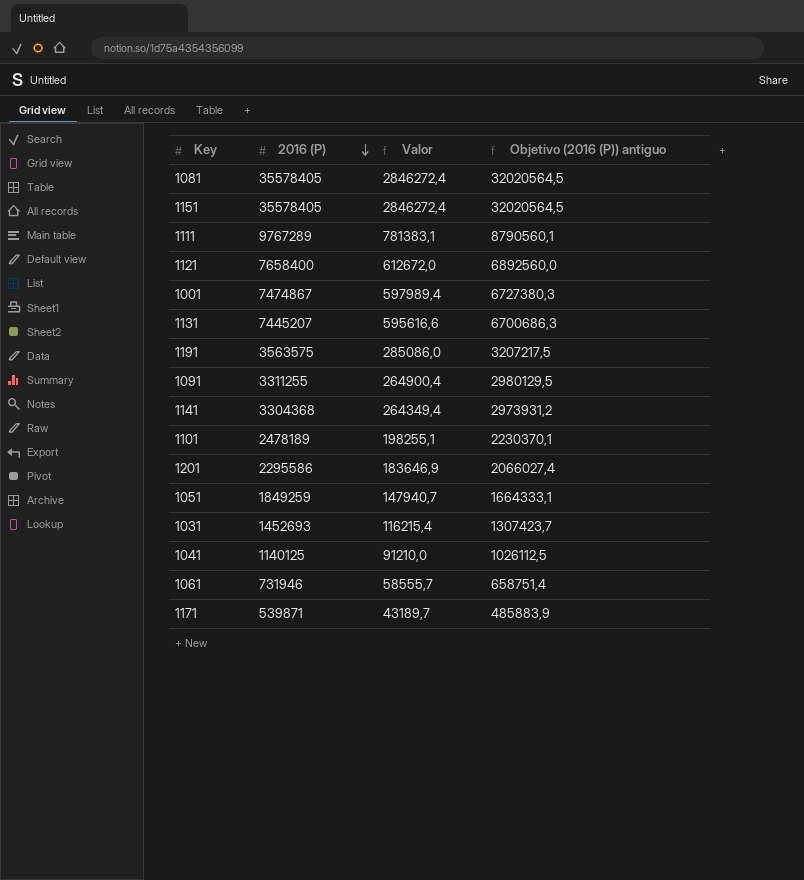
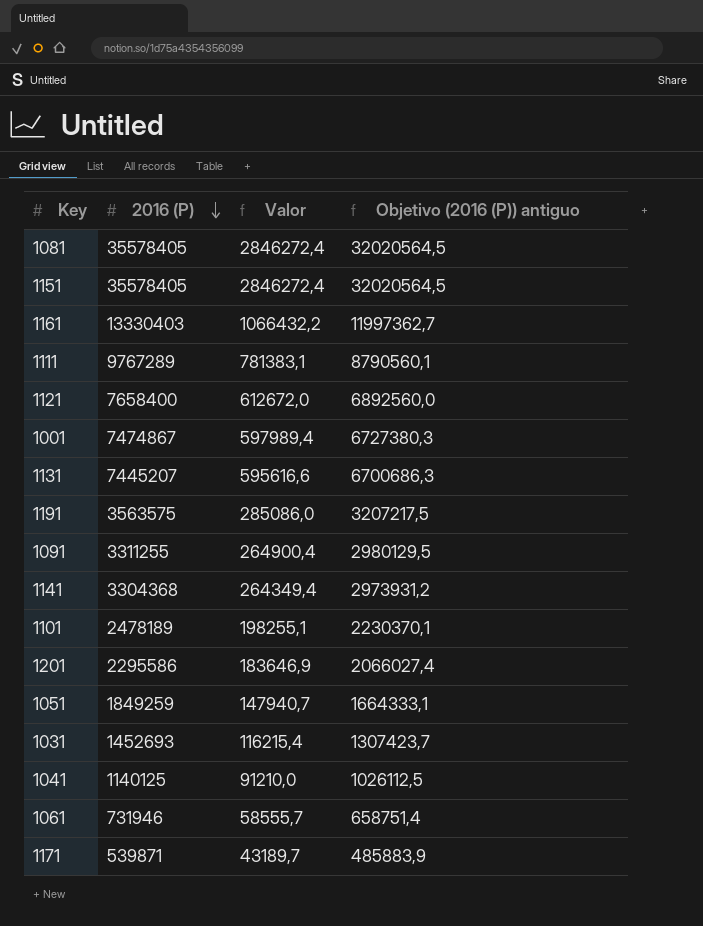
row 1161: none -> 13330403 | 1066432,2 | 11997362,7

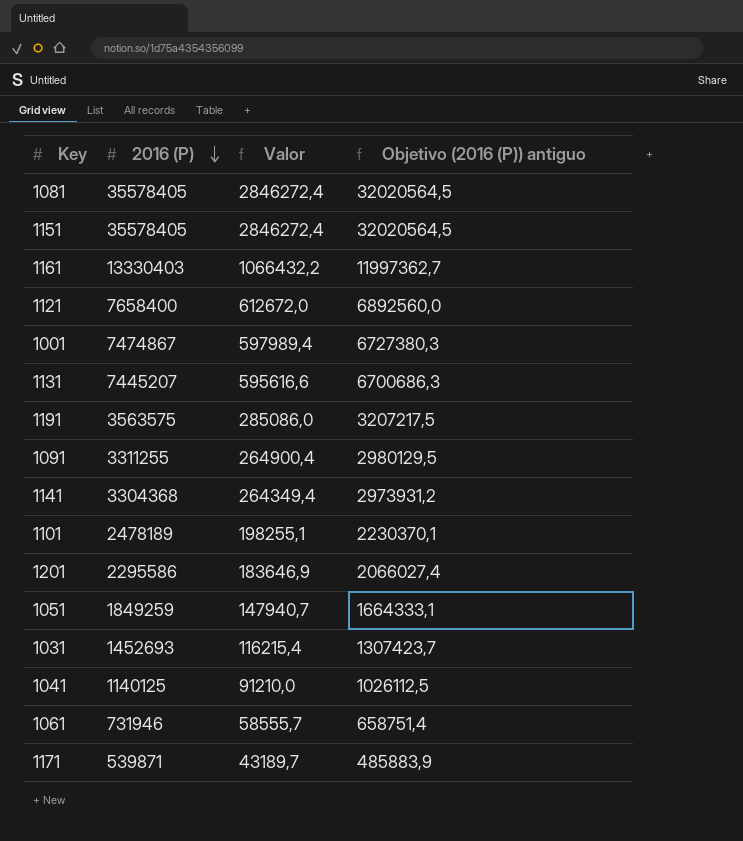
row 1111: 9767289 | 781383,1 | 8790560,1 -> none

